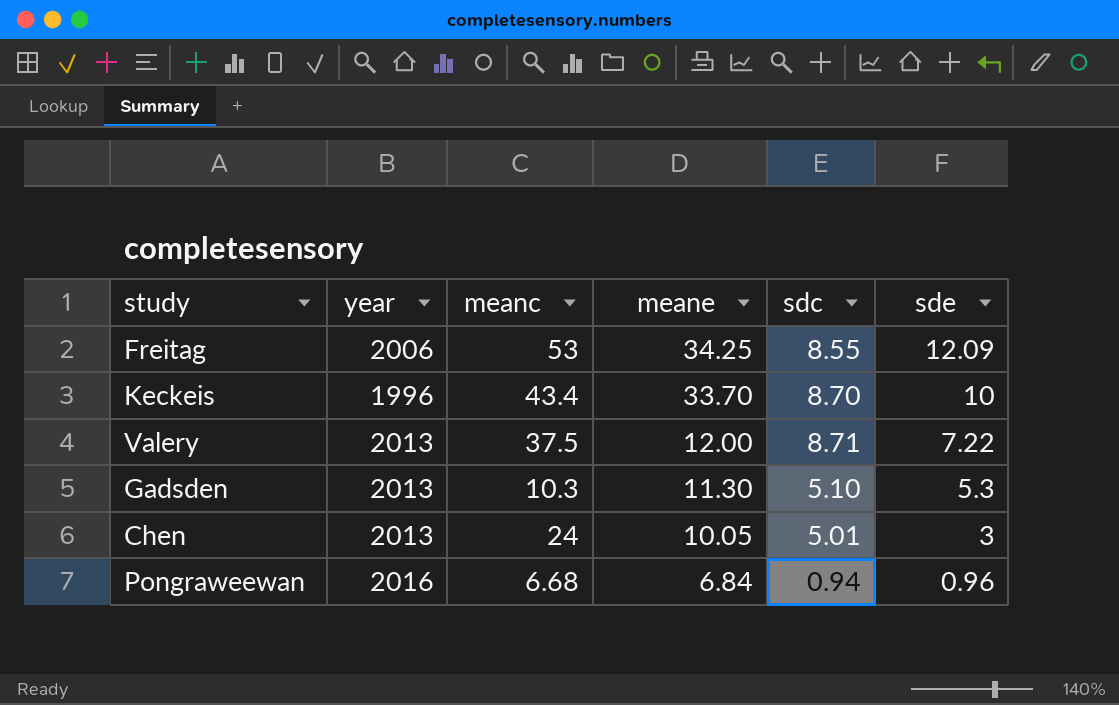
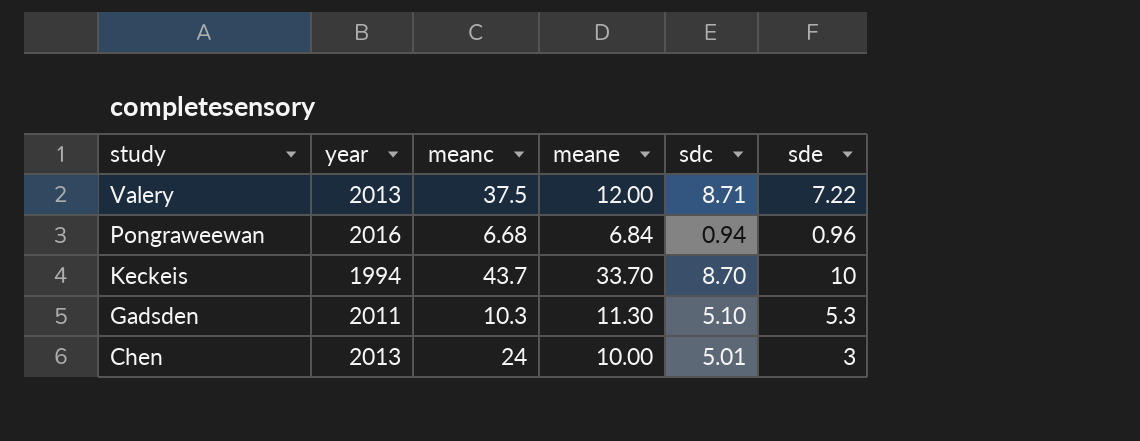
row order: meane descending -> study descending
row Freitag: 2006 | 53 | 34.25 | 8.55 | 12.09 -> none
Keckeis | year: 1996 -> 1994
Keckeis | meanc: 43.4 -> 43.7
Gadsden | year: 2013 -> 2011
Chen | meane: 10.05 -> 10.00

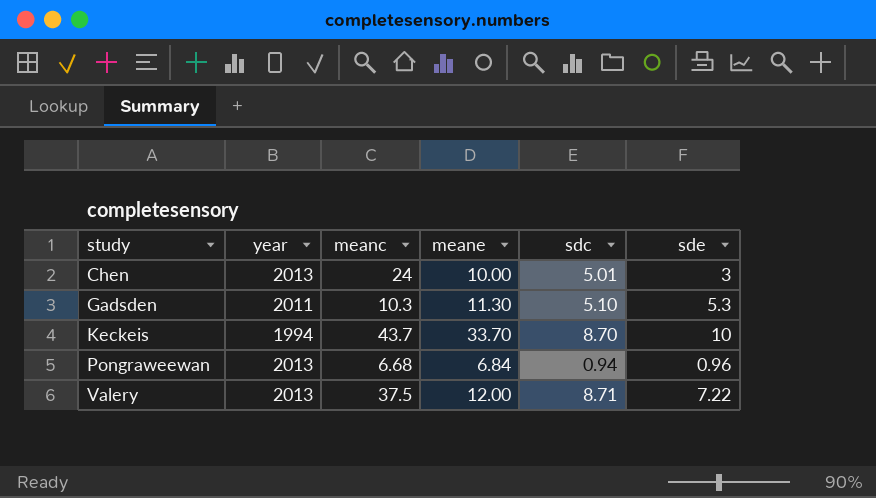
row order: study descending -> study ascending
Pongraweewan | year: 2016 -> 2013

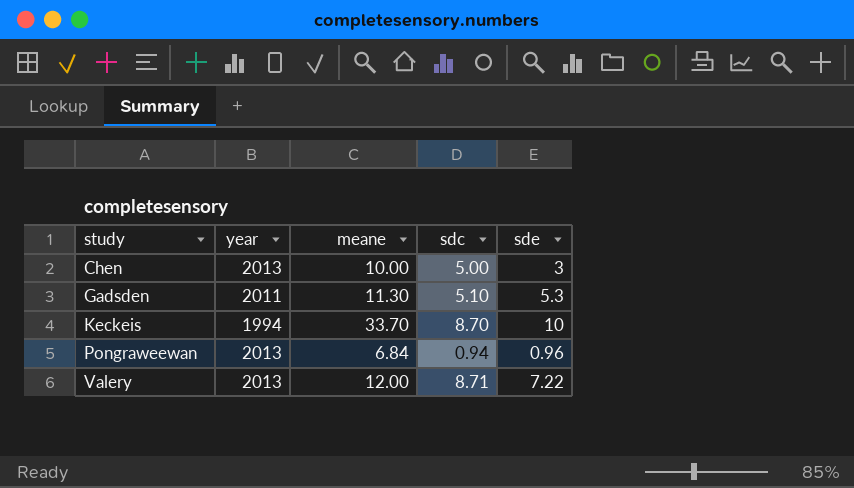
column meanc | position: 3 -> none
Chen | sdc: 5.01 -> 5.00

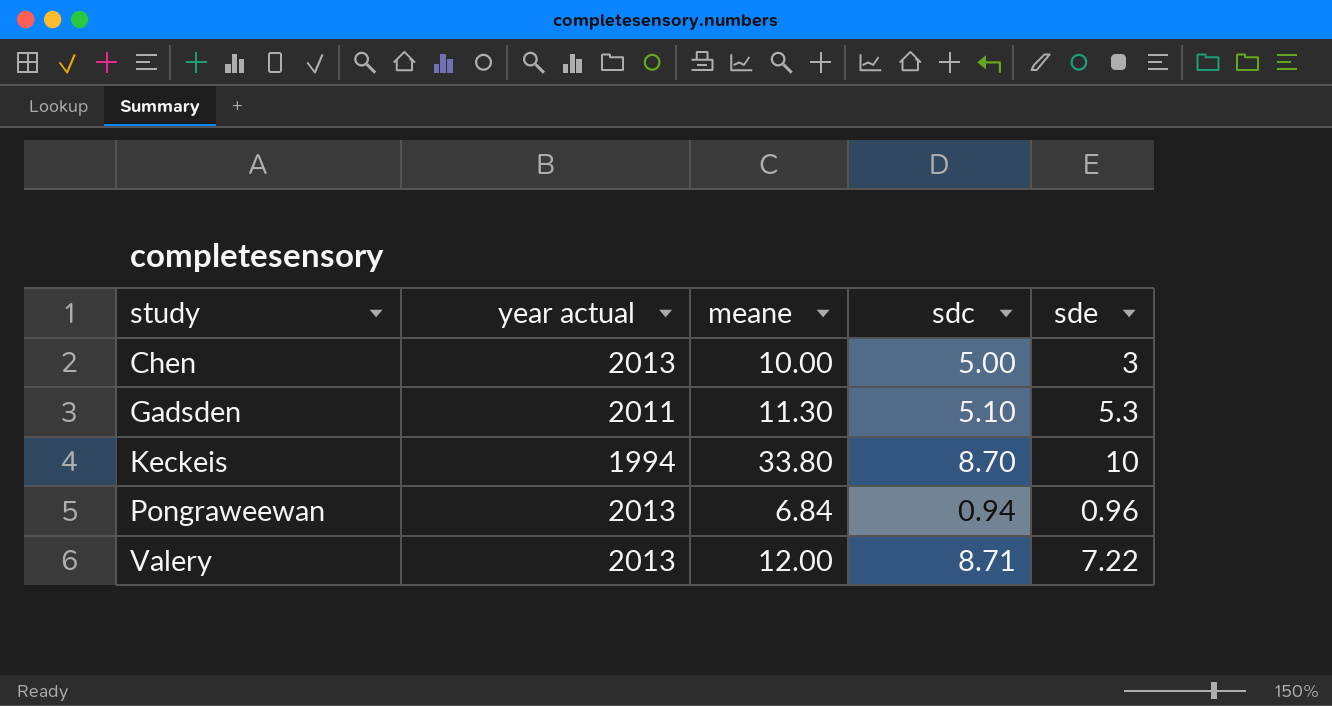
column name: year -> year actual
Keckeis | meane: 33.70 -> 33.80

